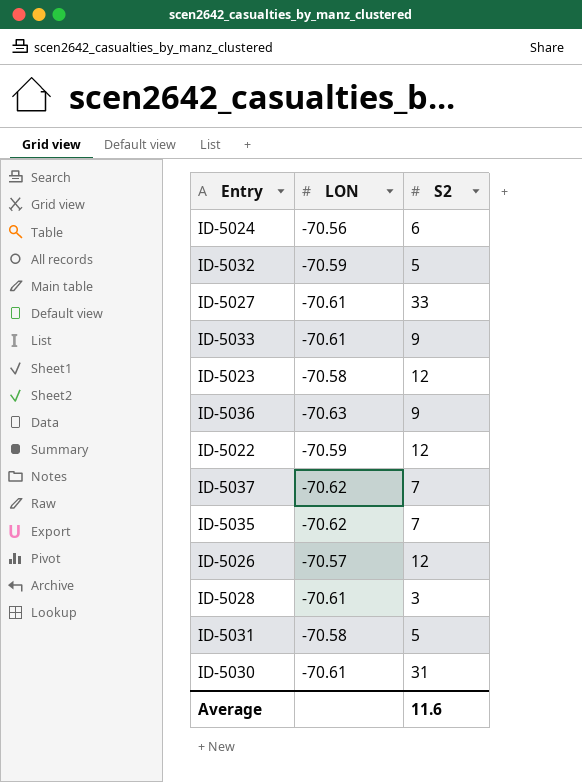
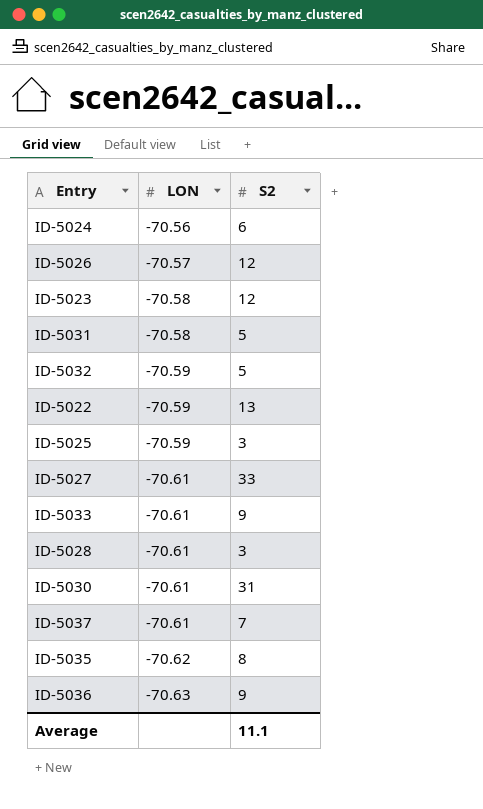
row order: none -> LON descending
ID-5022 | S2: 12 -> 13
row ID-5025: none -> -70.59 | 3
ID-5037 | LON: -70.62 -> -70.61
ID-5035 | S2: 7 -> 8
Average | S2: 11.6 -> 11.1

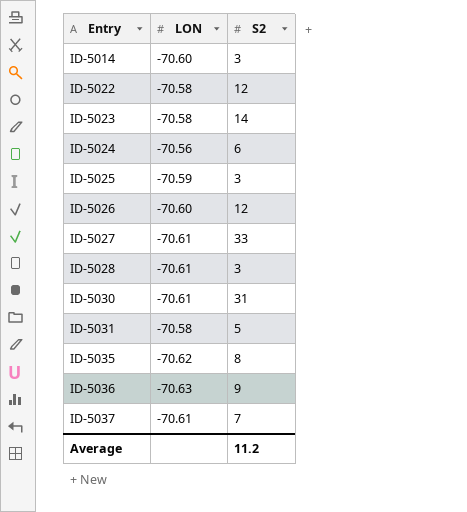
row order: LON descending -> Entry ascending
row ID-5032: -70.59 | 5 -> none
row ID-5033: -70.61 | 9 -> none
row ID-5014: none -> -70.60 | 3
ID-5022 | LON: -70.59 -> -70.58
ID-5022 | S2: 13 -> 12
ID-5023 | S2: 12 -> 14
ID-5026 | LON: -70.57 -> -70.60
Average | S2: 11.1 -> 11.2

